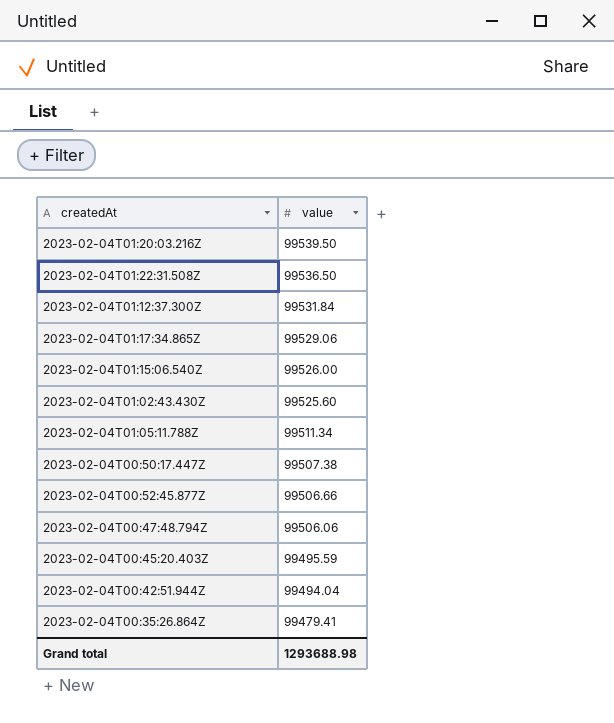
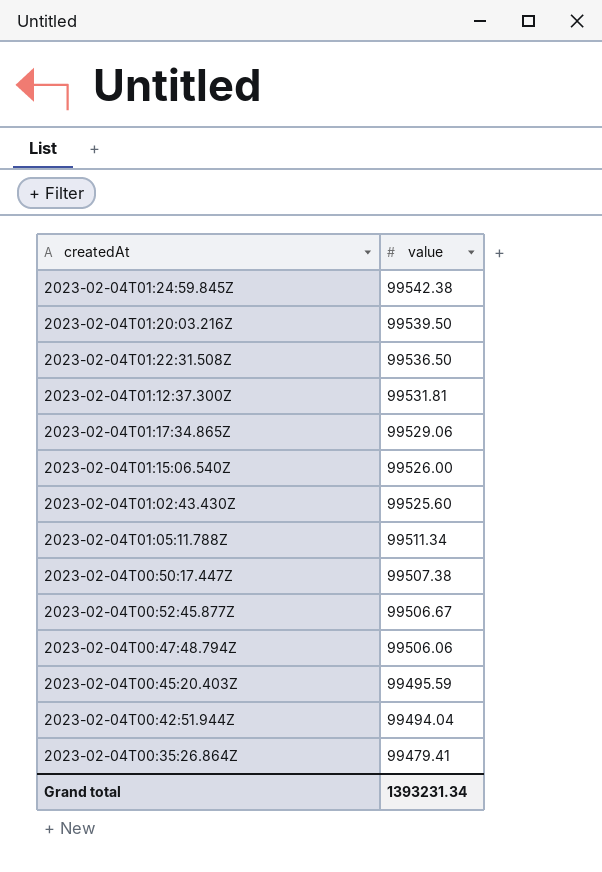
row 2023-02-04T01:24:59.845Z: none -> 99542.38
2023-02-04T01:12:37.300Z | value: 99531.84 -> 99531.81
2023-02-04T00:52:45.877Z | value: 99506.66 -> 99506.67
Grand total | value: 1293688.98 -> 1393231.34

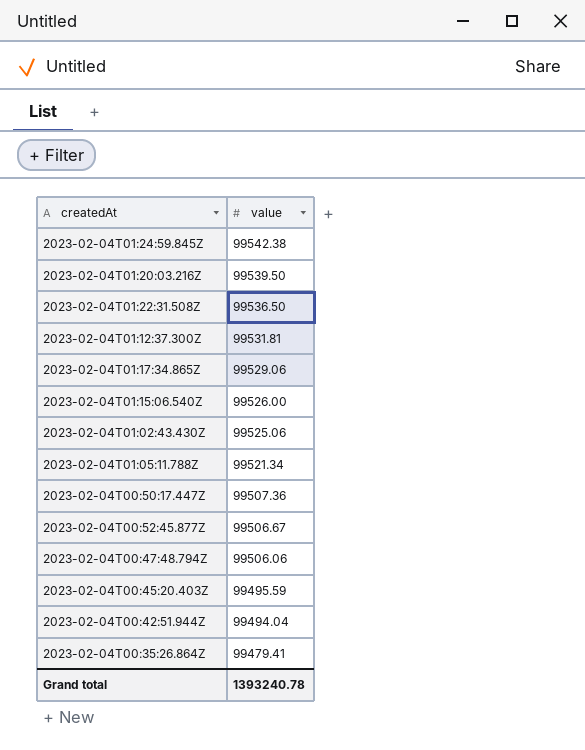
2023-02-04T01:02:43.430Z | value: 99525.60 -> 99525.06
2023-02-04T01:05:11.788Z | value: 99511.34 -> 99521.34
2023-02-04T00:50:17.447Z | value: 99507.38 -> 99507.36
Grand total | value: 1393231.34 -> 1393240.78

